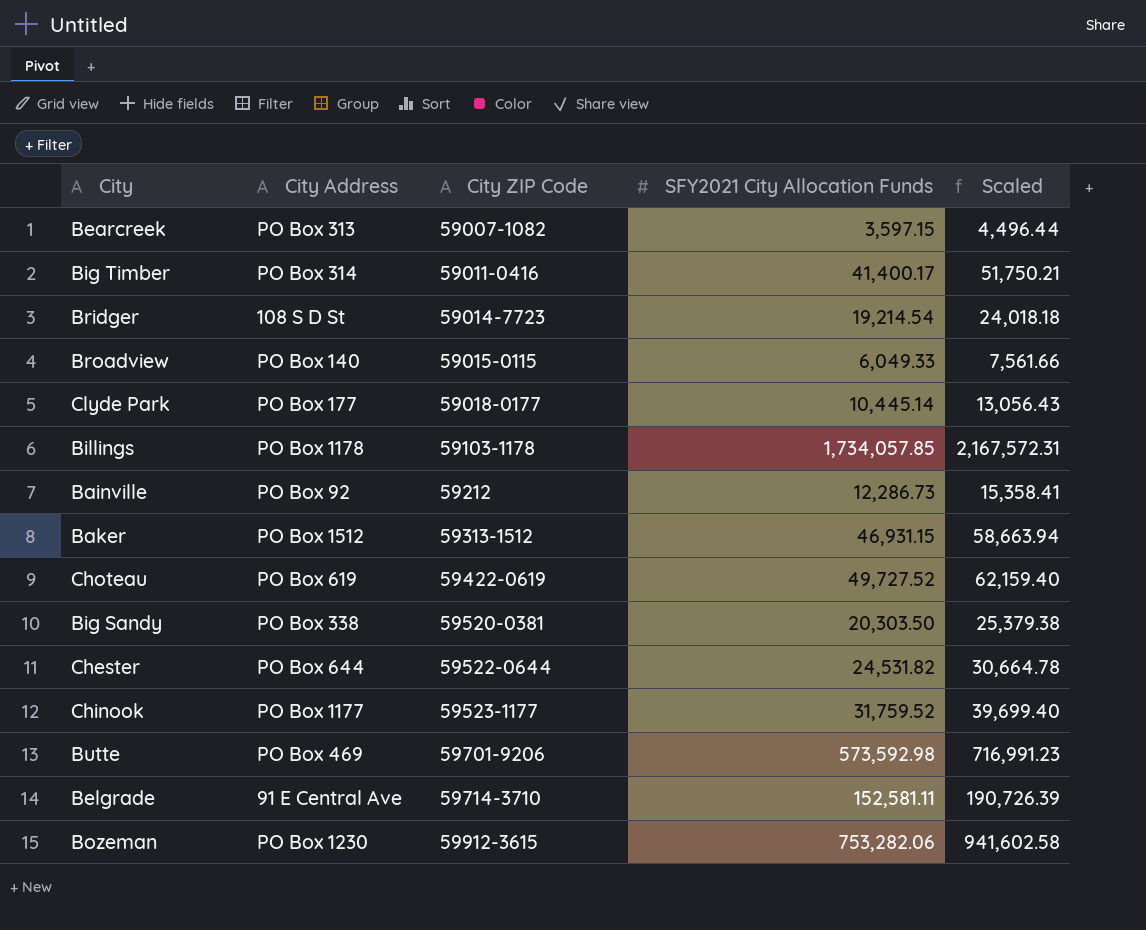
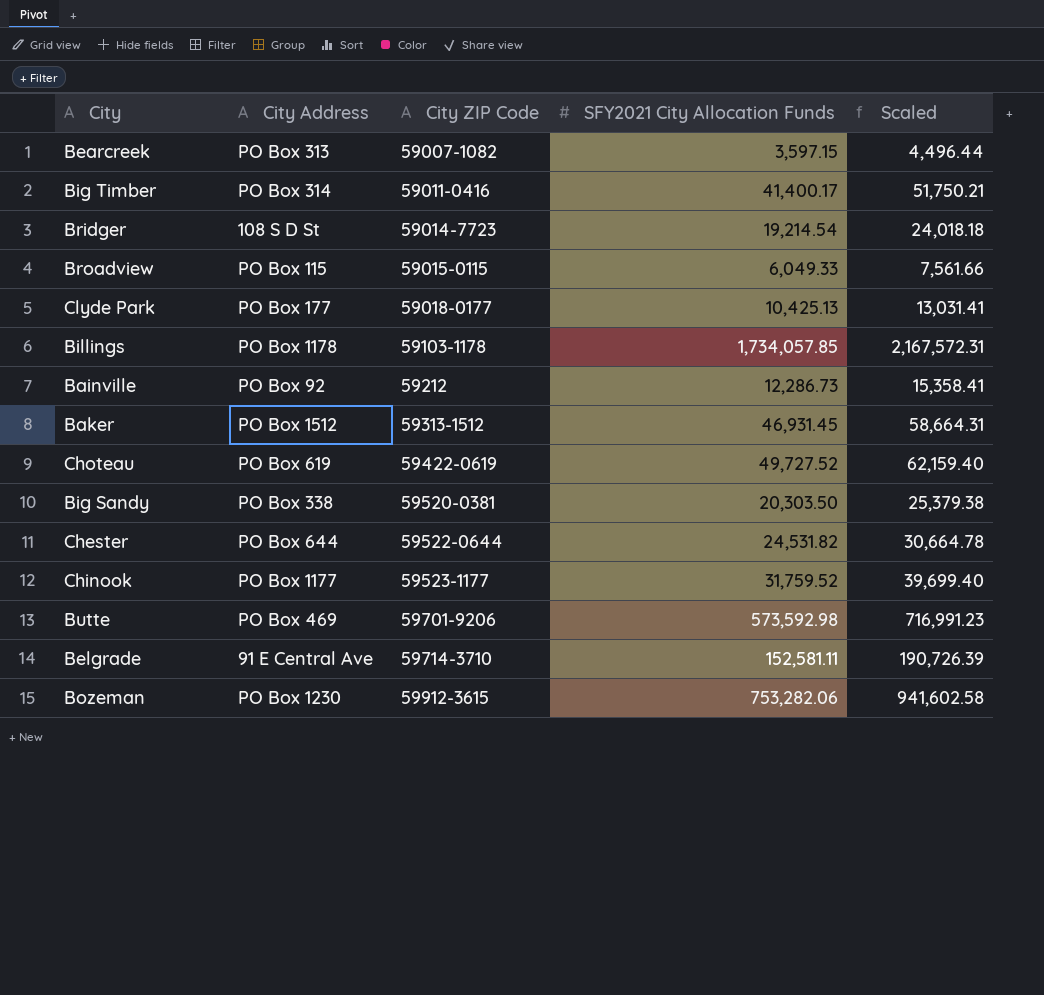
Broadview | City Address: PO Box 140 -> PO Box 115
Clyde Park | SFY2021 City Allocation Funds: 10,445.14 -> 10,425.13
Clyde Park | Scaled: 13,056.43 -> 13,031.41
Baker | SFY2021 City Allocation Funds: 46,931.15 -> 46,931.45
Baker | Scaled: 58,663.94 -> 58,664.31

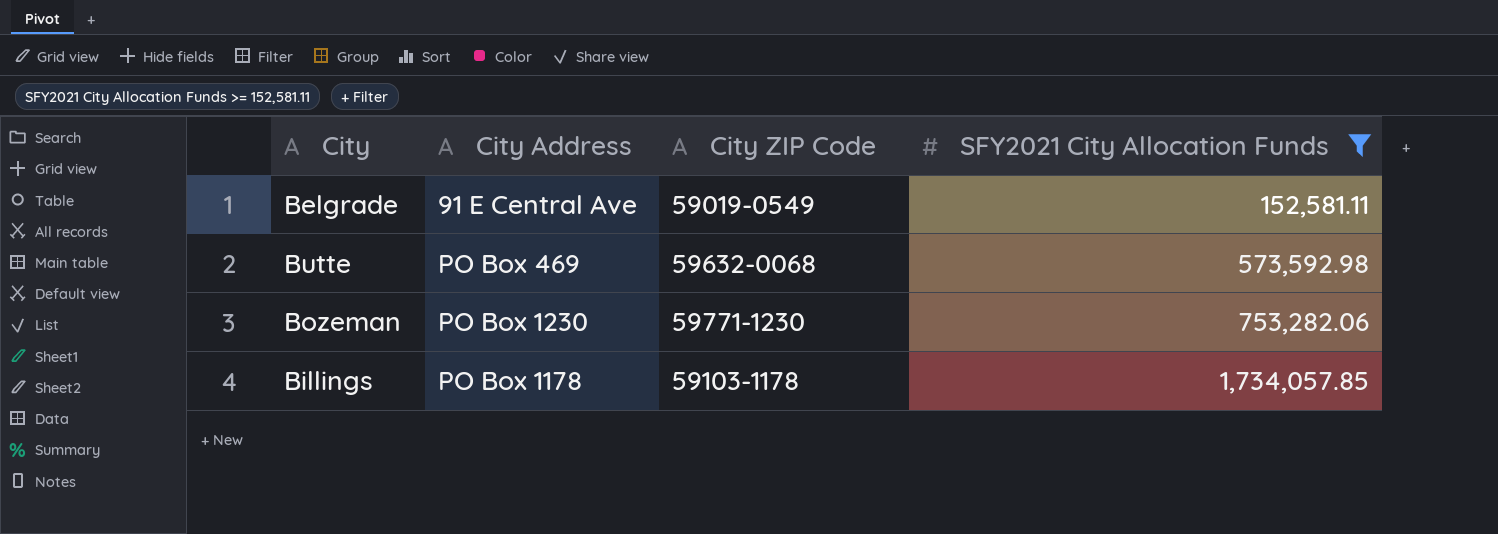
filter: none -> SFY2021 City Allocation Funds >= 152,581.11
row order: City ZIP Code ascending -> SFY2021 City Allocation Funds ascending
column Scaled | formula: [SFY2021 City Allocation Funds] * 1.25 -> none
Belgrade | City ZIP Code: 59714-3710 -> 59019-0549
Butte | City ZIP Code: 59701-9206 -> 59632-0068
Bozeman | City ZIP Code: 59912-3615 -> 59771-1230

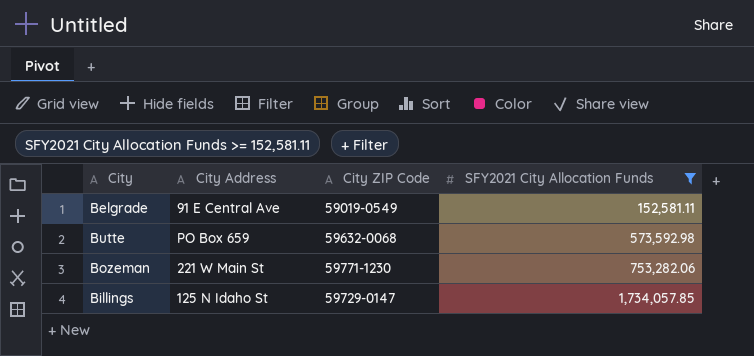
Butte | City Address: PO Box 469 -> PO Box 659
Bozeman | City Address: PO Box 1230 -> 221 W Main St
Billings | City Address: PO Box 1178 -> 125 N Idaho St
Billings | City ZIP Code: 59103-1178 -> 59729-0147

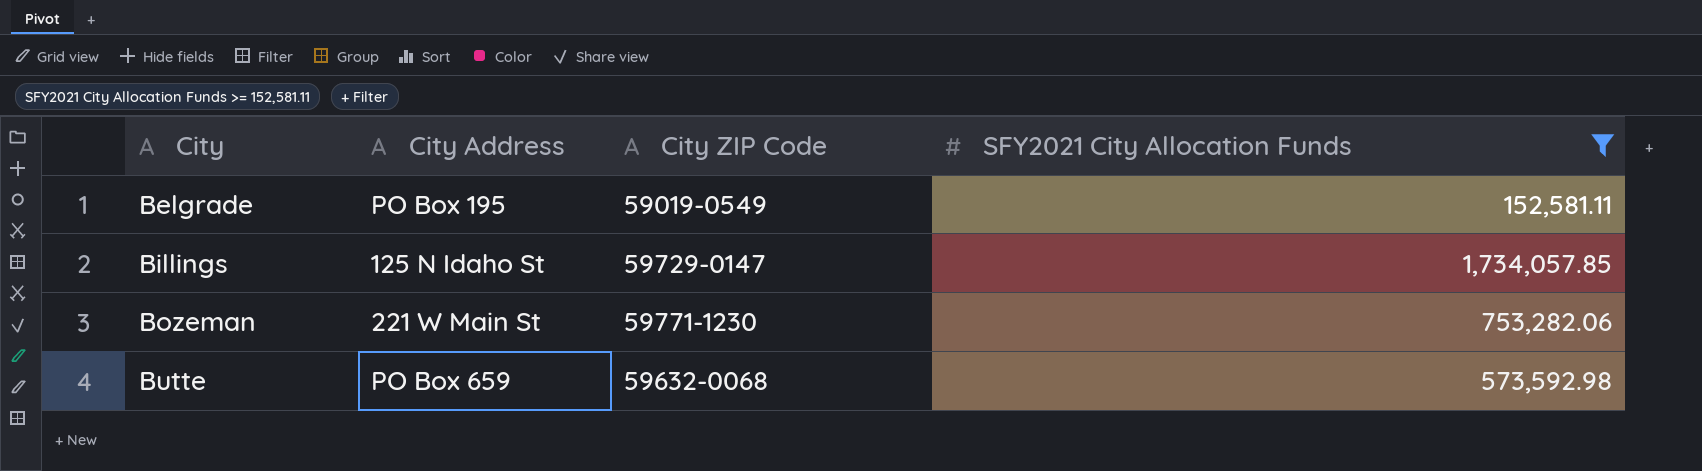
row order: SFY2021 City Allocation Funds ascending -> City ascending
Belgrade | City Address: 91 E Central Ave -> PO Box 195

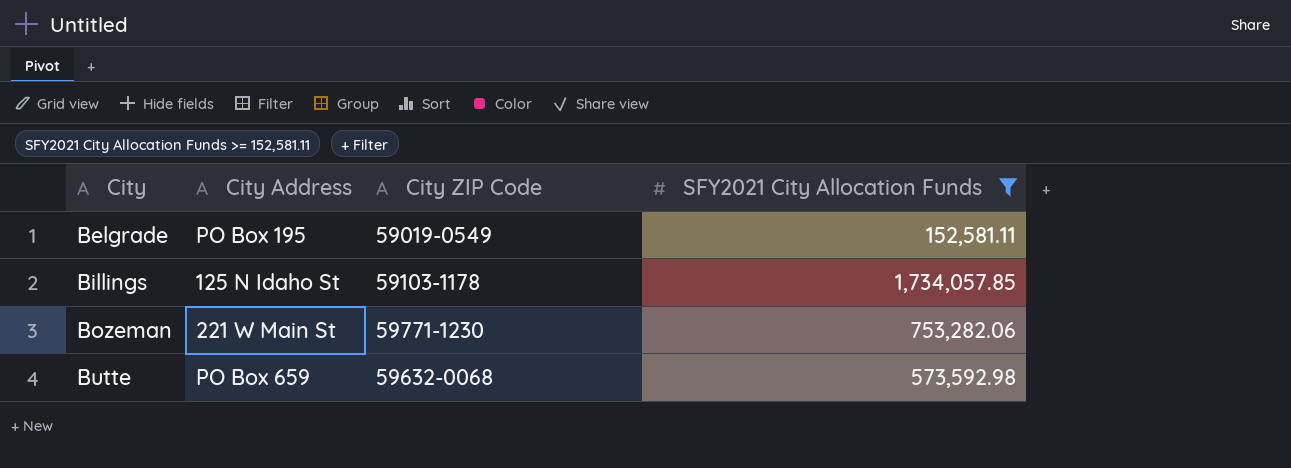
Billings | City ZIP Code: 59729-0147 -> 59103-1178

